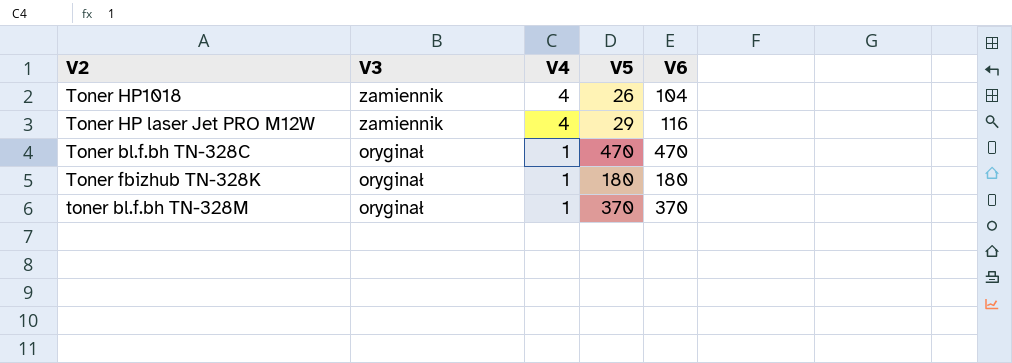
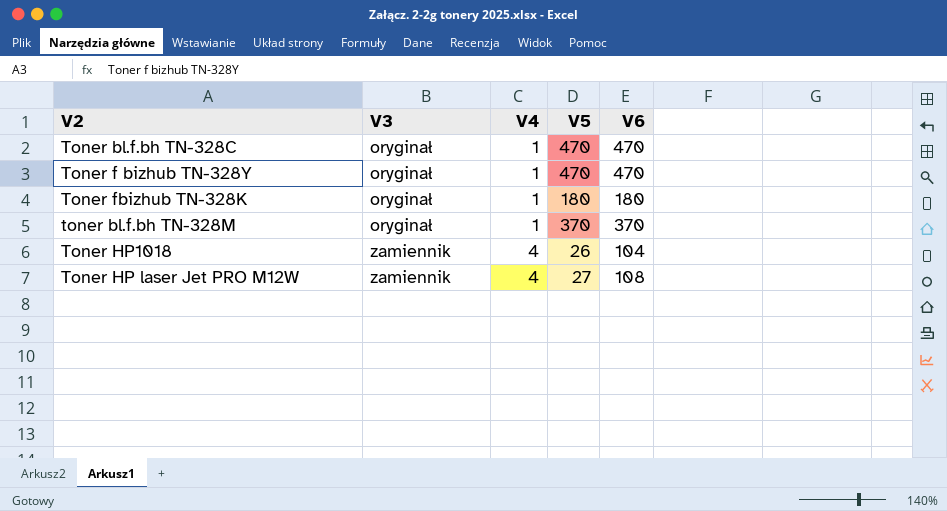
row order: V3 descending -> V3 ascending
row Toner f bizhub TN-328Y: none -> oryginał | 1 | 470 | 470
Toner HP laser Jet PRO M12W | V5: 29 -> 27
Toner HP laser Jet PRO M12W | V6: 116 -> 108

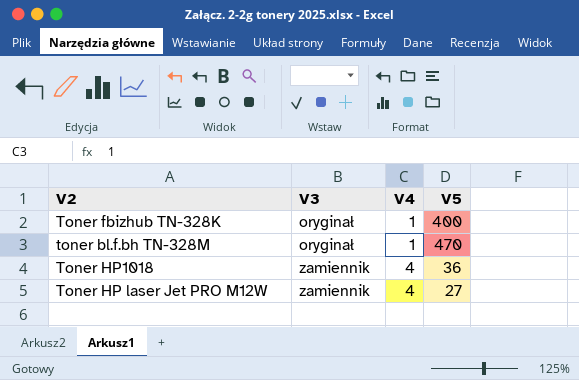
column V6 | formula: [V4] * [V5] -> none
row Toner bl.f.bh TN-328C: oryginał | 1 | 470 | 470 -> none
row Toner f bizhub TN-328Y: oryginał | 1 | 470 | 470 -> none
Toner fbizhub TN-328K | V5: 180 -> 400
toner bl.f.bh TN-328M | V5: 370 -> 470
Toner HP1018 | V5: 26 -> 36

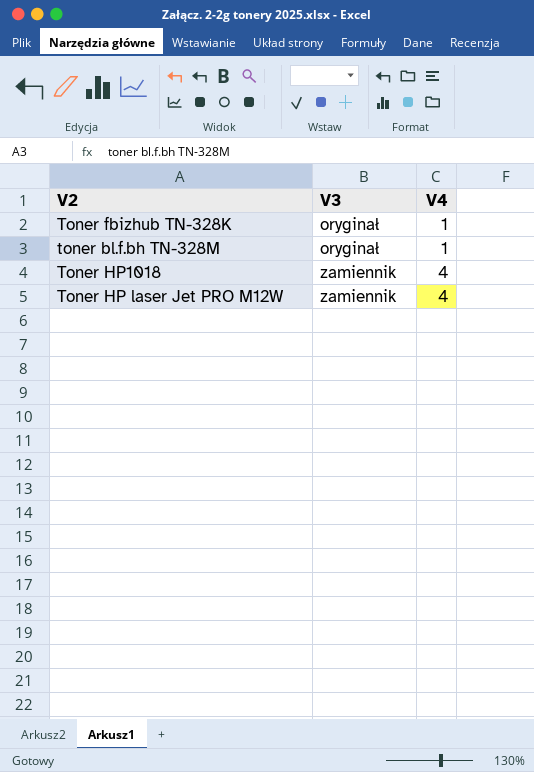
column V5 | position: 4 -> none

